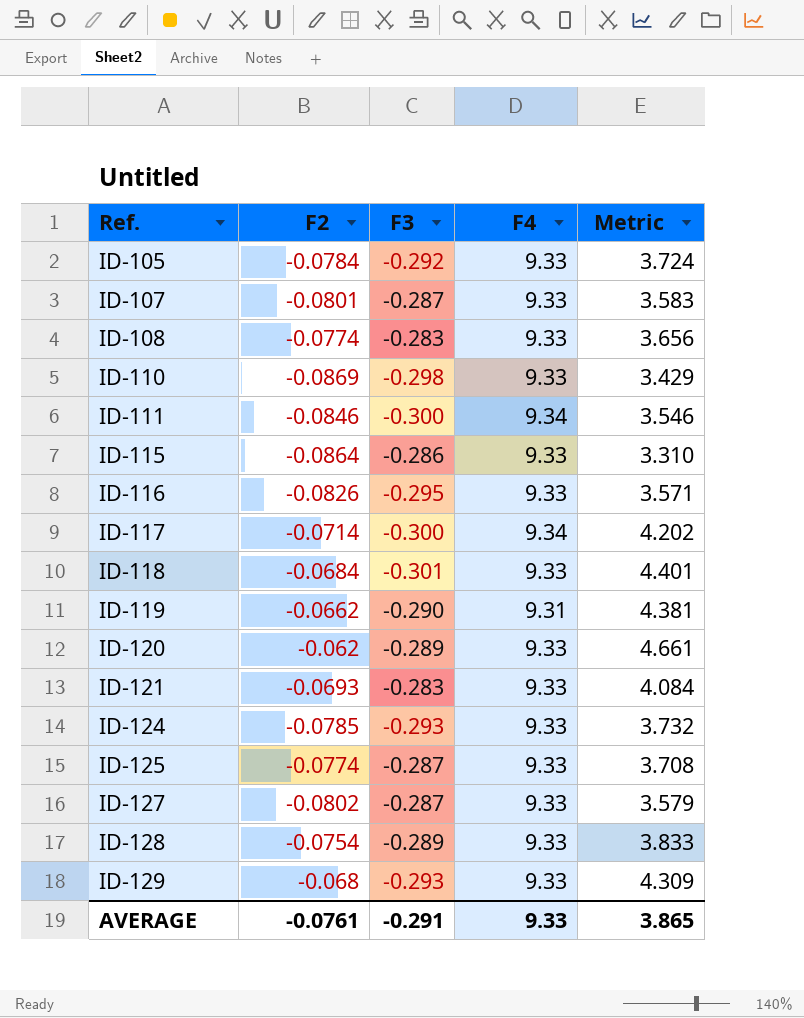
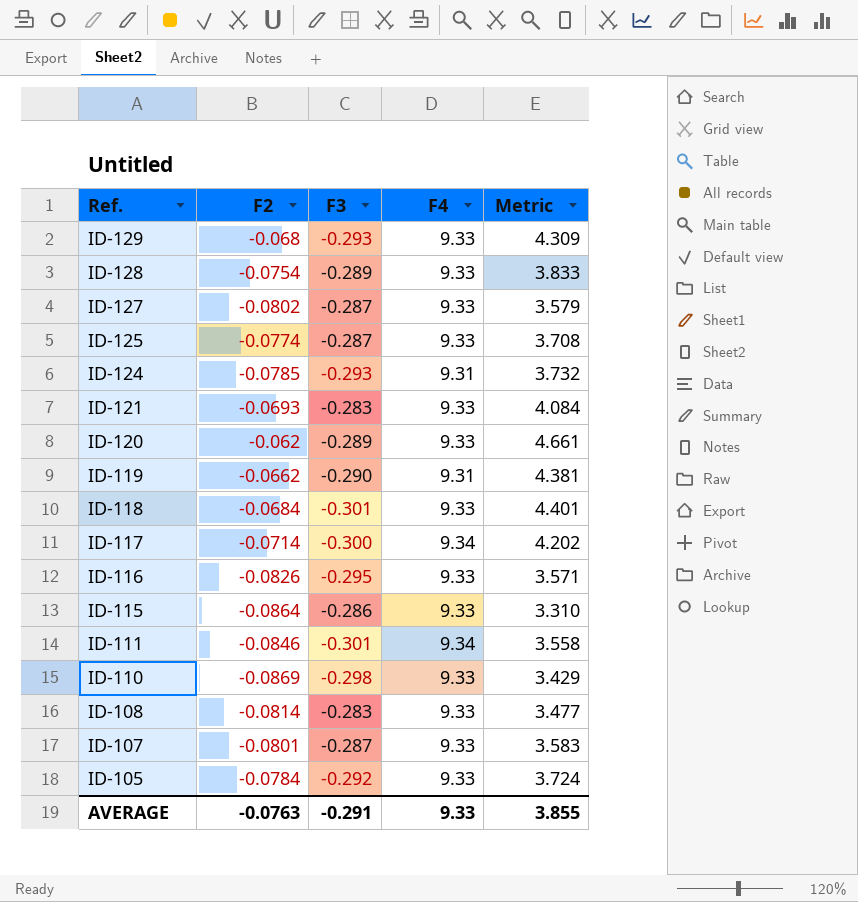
row order: Ref. ascending -> Ref. descending
ID-124 | F4: 9.33 -> 9.31
ID-111 | F3: -0.300 -> -0.301
ID-111 | Metric: 3.546 -> 3.558
ID-108 | F2: -0.0774 -> -0.0814
ID-108 | Metric: 3.656 -> 3.477
AVERAGE | F2: -0.0761 -> -0.0763
AVERAGE | Metric: 3.865 -> 3.855

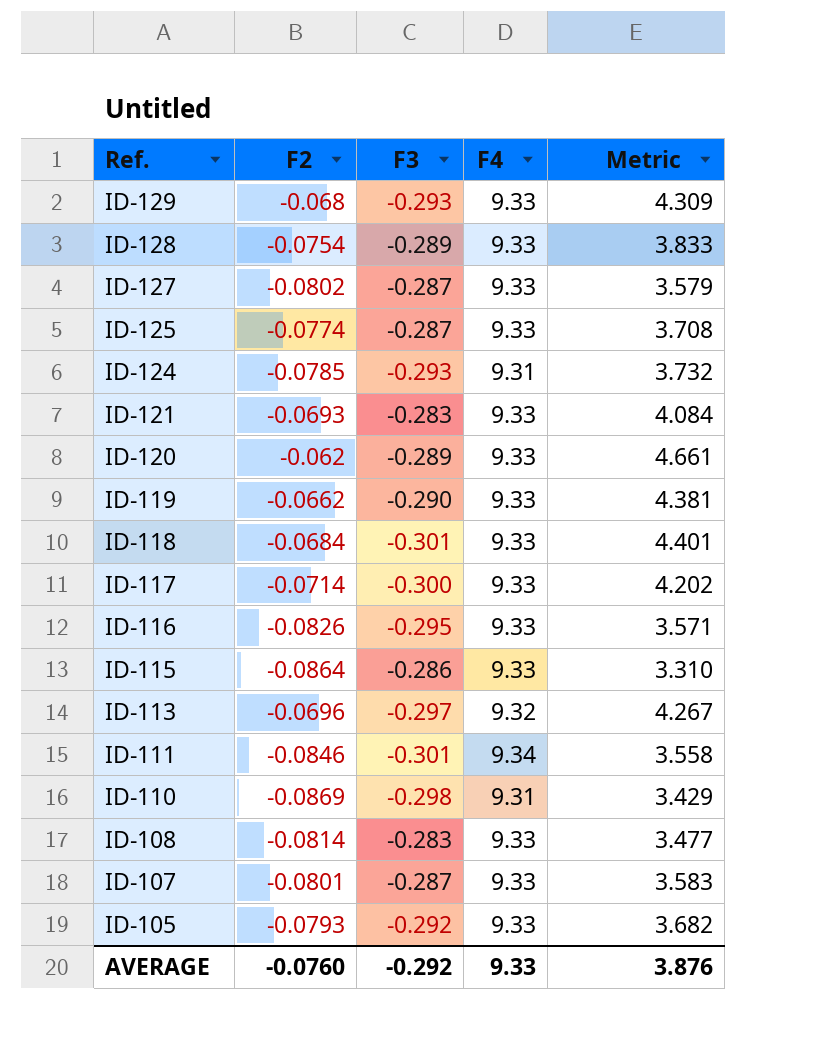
ID-119 | F4: 9.31 -> 9.33
ID-117 | F4: 9.34 -> 9.33
row ID-113: none -> -0.0696 | -0.297 | 9.32 | 4.267
ID-110 | F4: 9.33 -> 9.31
ID-105 | F2: -0.0784 -> -0.0793
ID-105 | Metric: 3.724 -> 3.682
AVERAGE | F2: -0.0763 -> -0.0760
AVERAGE | F3: -0.291 -> -0.292
AVERAGE | Metric: 3.855 -> 3.876

